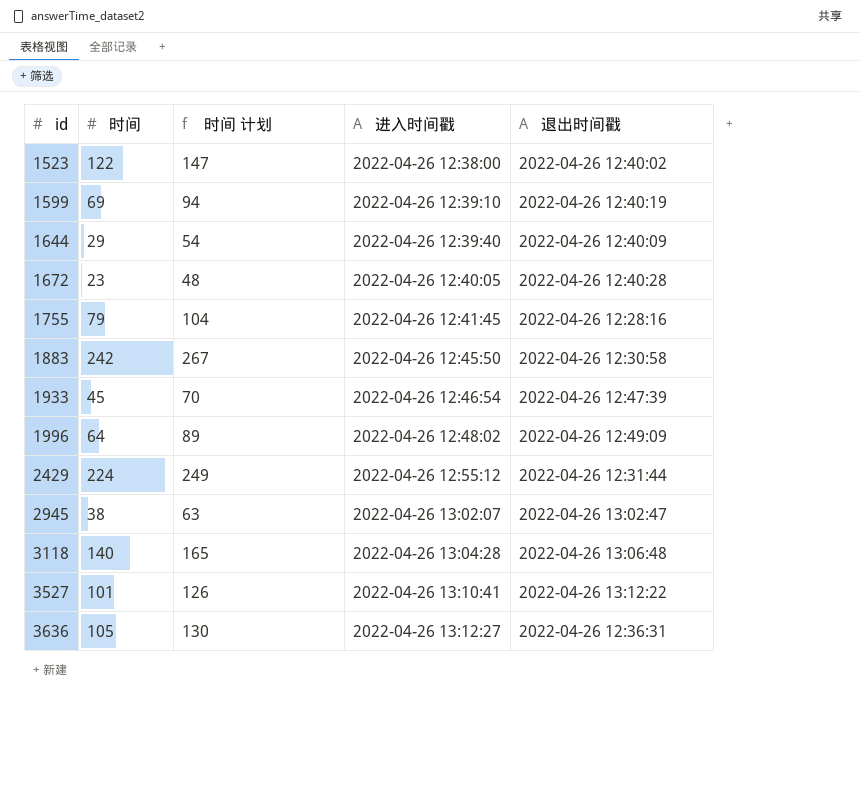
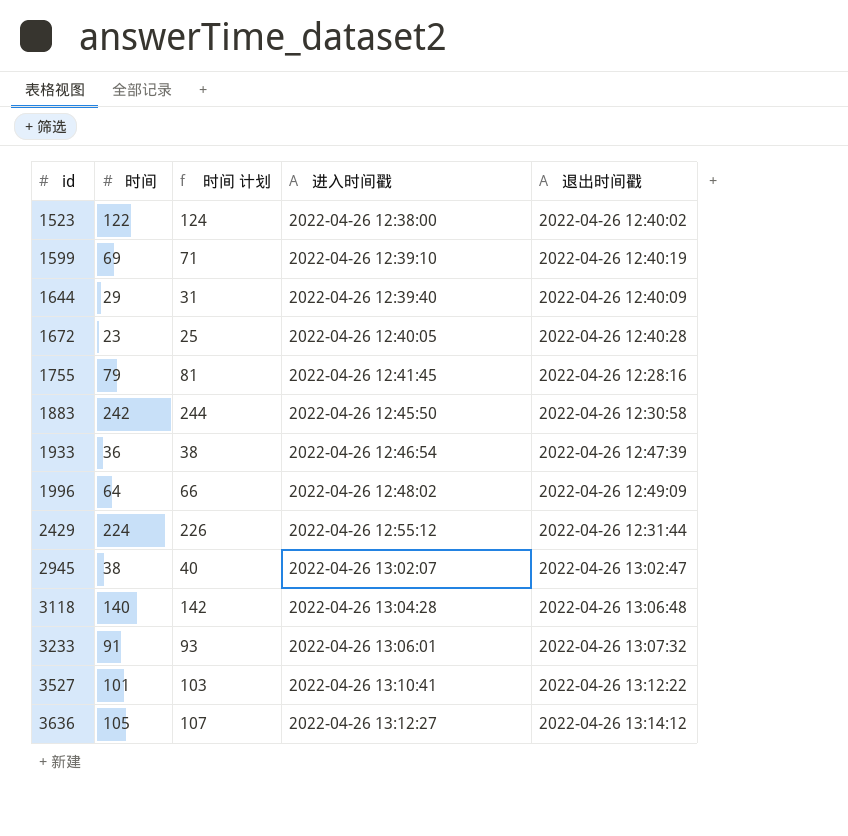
column 时间 计划 | formula: [时间] + 25 -> [时间] + 2
1933 | 时间: 45 -> 36
row 3233: none -> 91 | 93 | 2022-04-26 13:06:01 | 2022-04-26 13:07:32
3636 | 退出时间戳: 2022-04-26 12:36:31 -> 2022-04-26 13:14:12

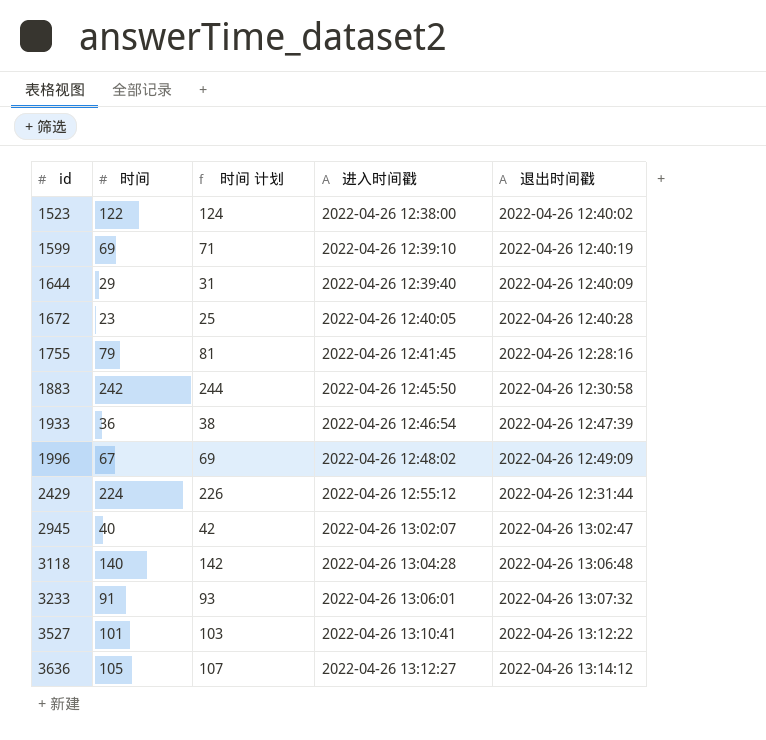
1996 | 时间: 64 -> 67
1996 | 时间 计划: 66 -> 69
2945 | 时间: 38 -> 40
2945 | 时间 计划: 40 -> 42

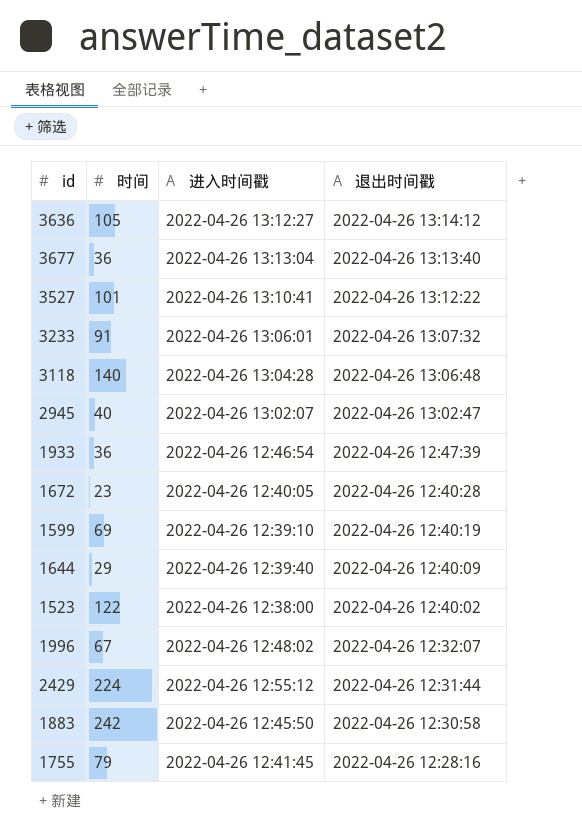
row order: id ascending -> 退出时间戳 descending
column 时间 计划 | formula: [时间] + 2 -> none
row 3677: none -> 36 | 2022-04-26 13:13:04 | 2022-04-26 13:13:40
1996 | 退出时间戳: 2022-04-26 12:49:09 -> 2022-04-26 12:32:07

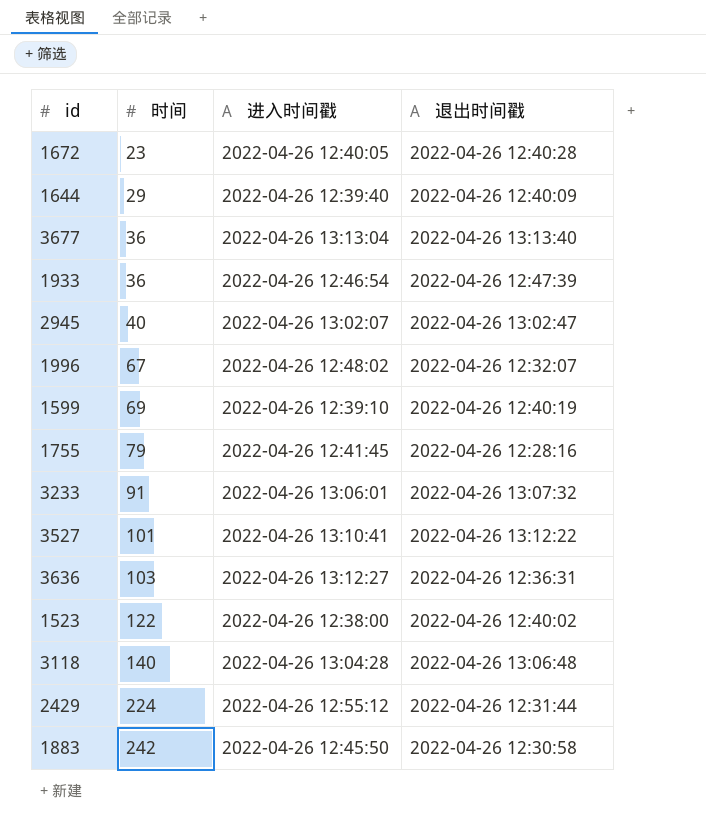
row order: 退出时间戳 descending -> 时间 ascending
3636 | 时间: 105 -> 103
3636 | 退出时间戳: 2022-04-26 13:14:12 -> 2022-04-26 12:36:31

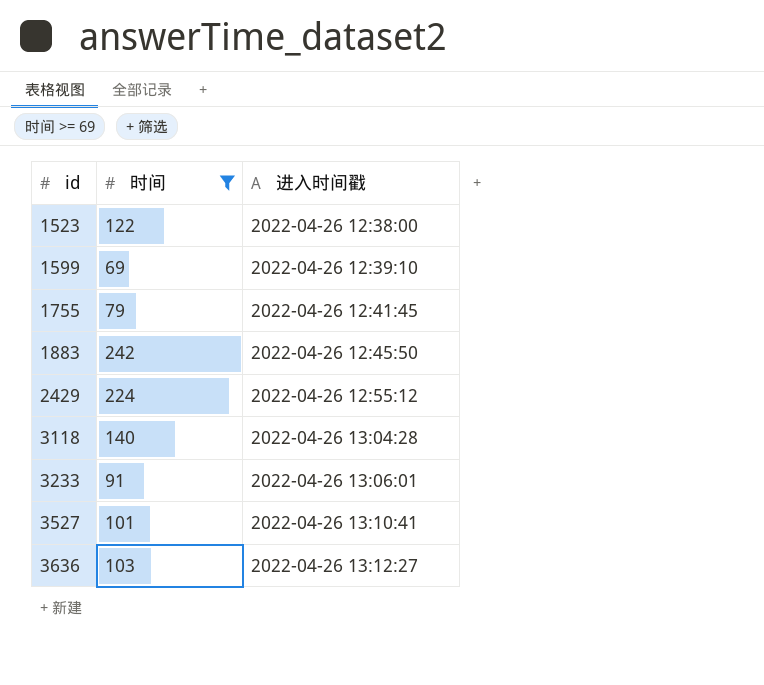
filter: none -> 时间 >= 69
row order: 时间 ascending -> id ascending
column 退出时间戳 | position: 4 -> none

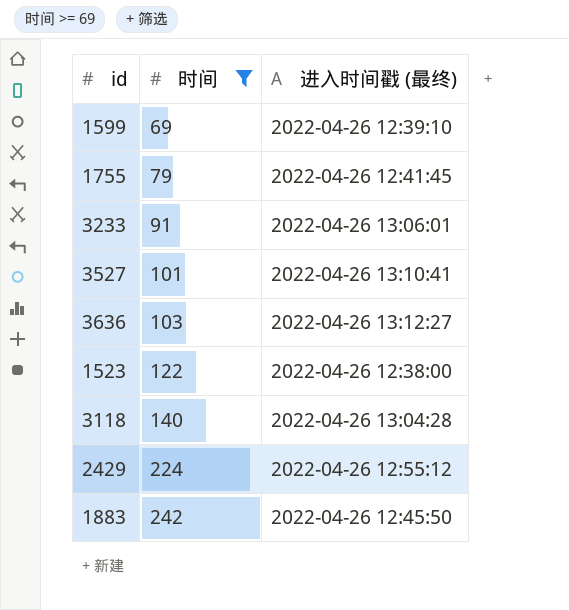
row order: id ascending -> 时间 ascending
column name: 进入时间戳 -> 进入时间戳 (最终)

